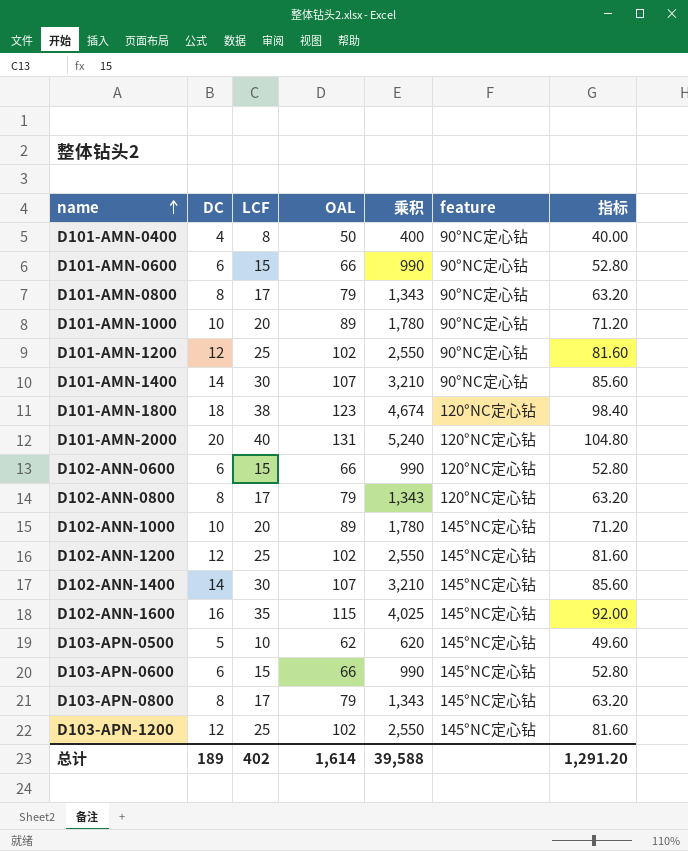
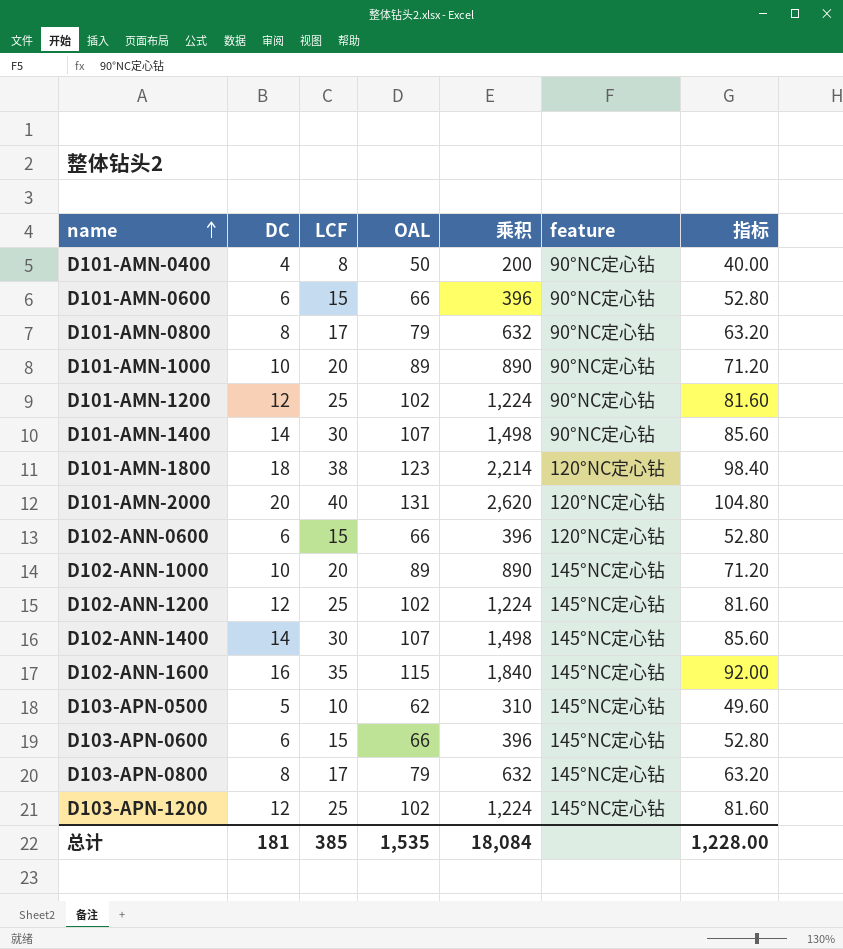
column 乘积 | formula: [LCF] * [OAL] -> [DC] * [OAL]
row D102-ANN-0800: 8 | 17 | 79 | 1,343 | 120°NC定心钻 | 63.20 -> none
总计 | DC: 189 -> 181
总计 | LCF: 402 -> 385
总计 | OAL: 1,614 -> 1,535
总计 | 乘积: 39,588 -> 18,084
总计 | 指标: 1,291.20 -> 1,228.00

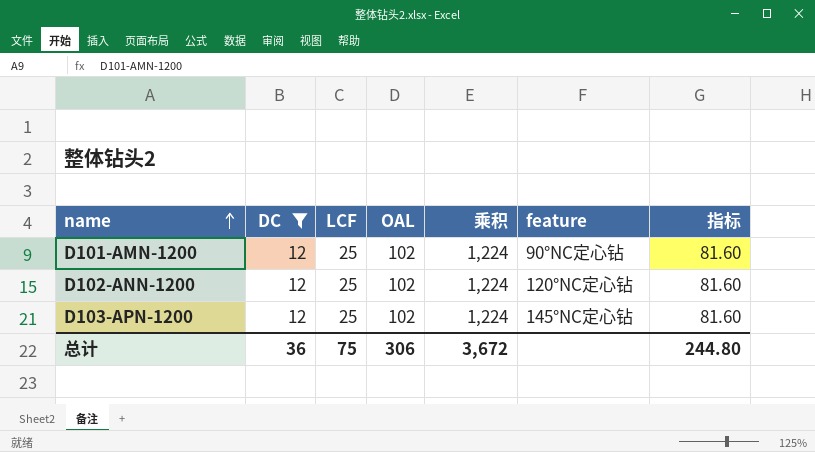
filter: none -> DC = 12
D102-ANN-1200 | feature: 145°NC定心钻 -> 120°NC定心钻
总计 | DC: 181 -> 36
总计 | LCF: 385 -> 75
总计 | OAL: 1,535 -> 306
总计 | 乘积: 18,084 -> 3,672
总计 | 指标: 1,228.00 -> 244.80

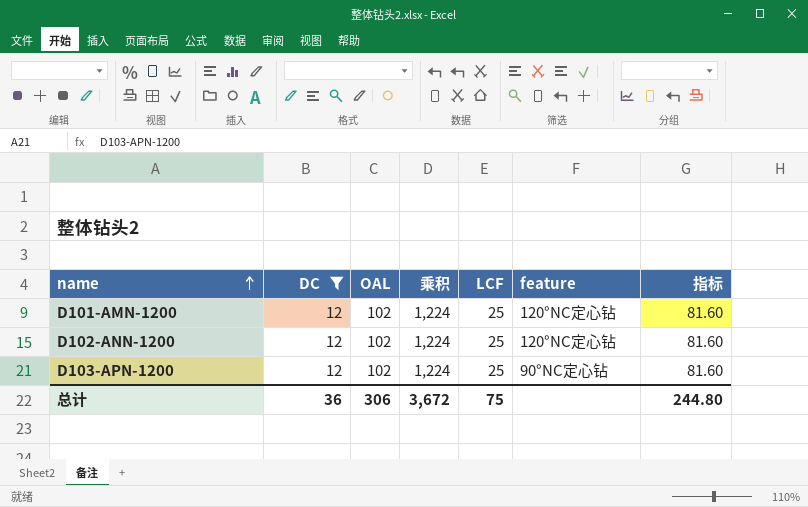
column LCF | position: 3 -> 5
D101-AMN-1200 | feature: 90°NC定心钻 -> 120°NC定心钻
D103-APN-1200 | feature: 145°NC定心钻 -> 90°NC定心钻

